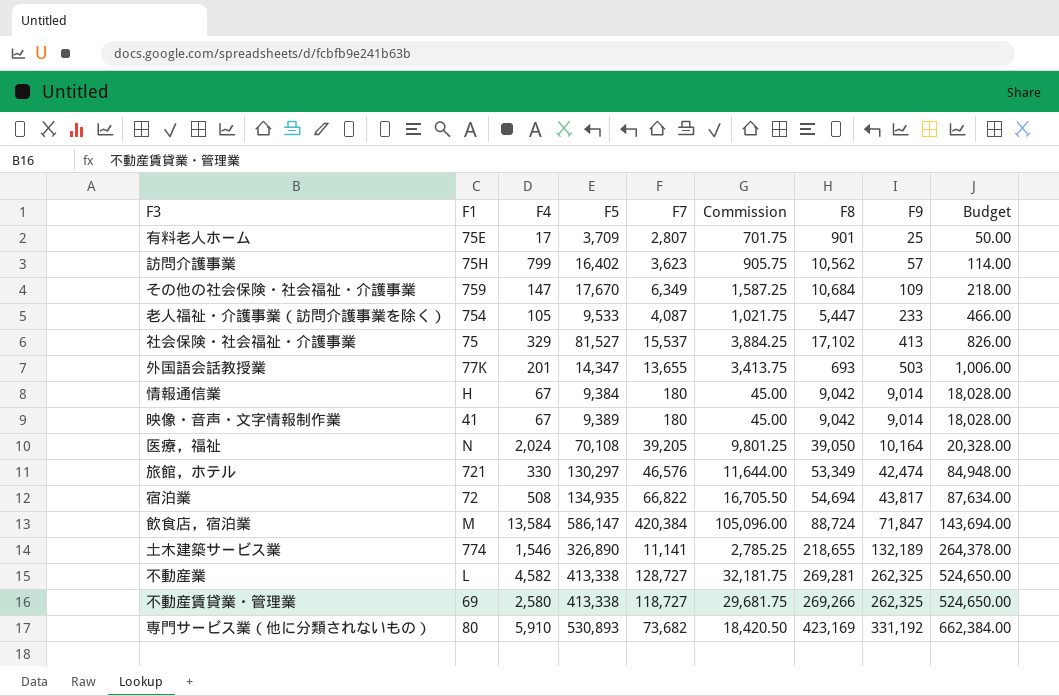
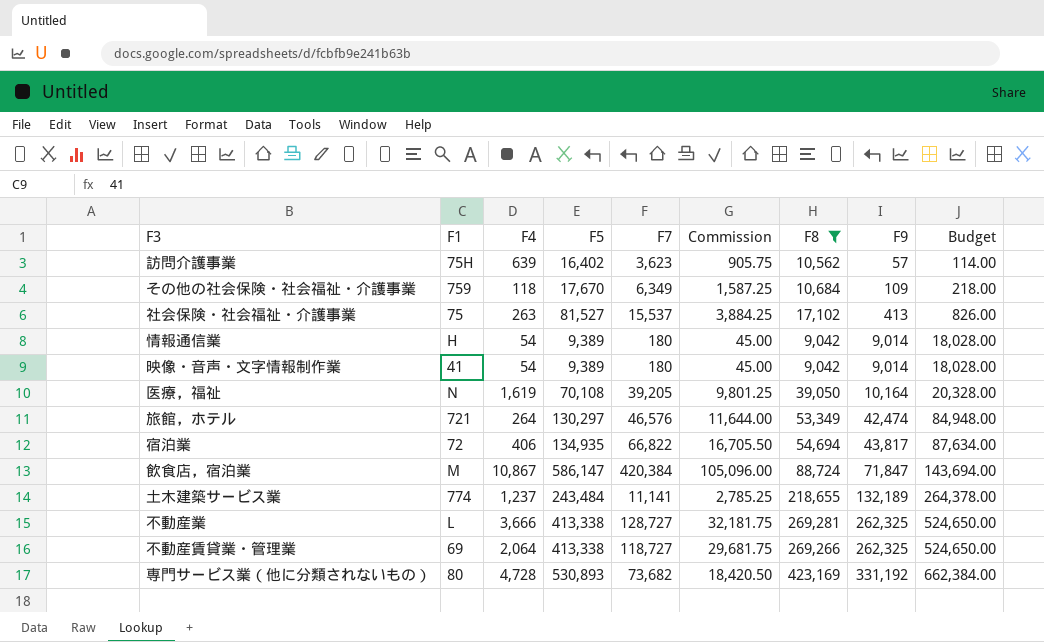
filter: none -> F8 >= 9,042
訪問介護事業 | F4: 799 -> 639
その他の社会保険・社会福祉・介護事業 | F4: 147 -> 118
社会保険・社会福祉・介護事業 | F4: 329 -> 263
情報通信業 | F4: 67 -> 54
情報通信業 | F5: 9,384 -> 9,389
映像・音声・文字情報制作業 | F4: 67 -> 54
医療，福祉 | F4: 2,024 -> 1,619
旅館，ホテル | F4: 330 -> 264
宿泊業 | F4: 508 -> 406
飲食店，宿泊業 | F4: 13,584 -> 10,867
土木建築サービス業 | F4: 1,546 -> 1,237
土木建築サービス業 | F5: 326,890 -> 243,484
不動産業 | F4: 4,582 -> 3,666
不動産賃貸業・管理業 | F4: 2,580 -> 2,064
専門サービス業（他に分類されないもの） | F4: 5,910 -> 4,728

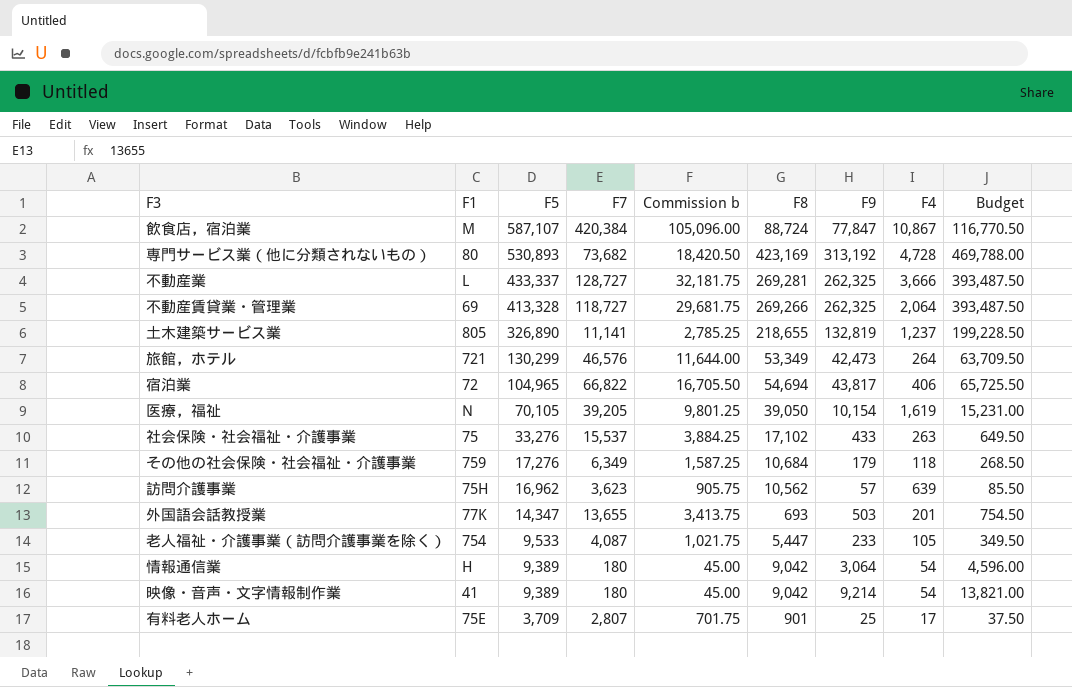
filter: F8 >= 9,042 -> none
row order: F9 ascending -> F5 descending
column name: Commission -> Commission b
column F4 | position: 3 -> 8
column Budget | formula: [F9] * 2 -> [F9] * 1.5
飲食店，宿泊業 | F5: 586,147 -> 587,107
飲食店，宿泊業 | F9: 71,847 -> 77,847
専門サービス業（他に分類されないもの） | F9: 331,192 -> 313,192
不動産業 | F5: 413,338 -> 433,337
不動産賃貸業・管理業 | F5: 413,338 -> 413,328
土木建築サービス業 | F1: 774 -> 805
土木建築サービス業 | F5: 243,484 -> 326,890
土木建築サービス業 | F9: 132,189 -> 132,819
旅館，ホテル | F5: 130,297 -> 130,299
旅館，ホテル | F9: 42,474 -> 42,473
宿泊業 | F5: 134,935 -> 104,965
医療，福祉 | F5: 70,108 -> 70,105
医療，福祉 | F9: 10,164 -> 10,154
社会保険・社会福祉・介護事業 | F5: 81,527 -> 33,276
社会保険・社会福祉・介護事業 | F9: 413 -> 433
その他の社会保険・社会福祉・介護事業 | F5: 17,670 -> 17,276
その他の社会保険・社会福祉・介護事業 | F9: 109 -> 179
訪問介護事業 | F5: 16,402 -> 16,962
情報通信業 | F9: 9,014 -> 3,064
映像・音声・文字情報制作業 | F9: 9,014 -> 9,214

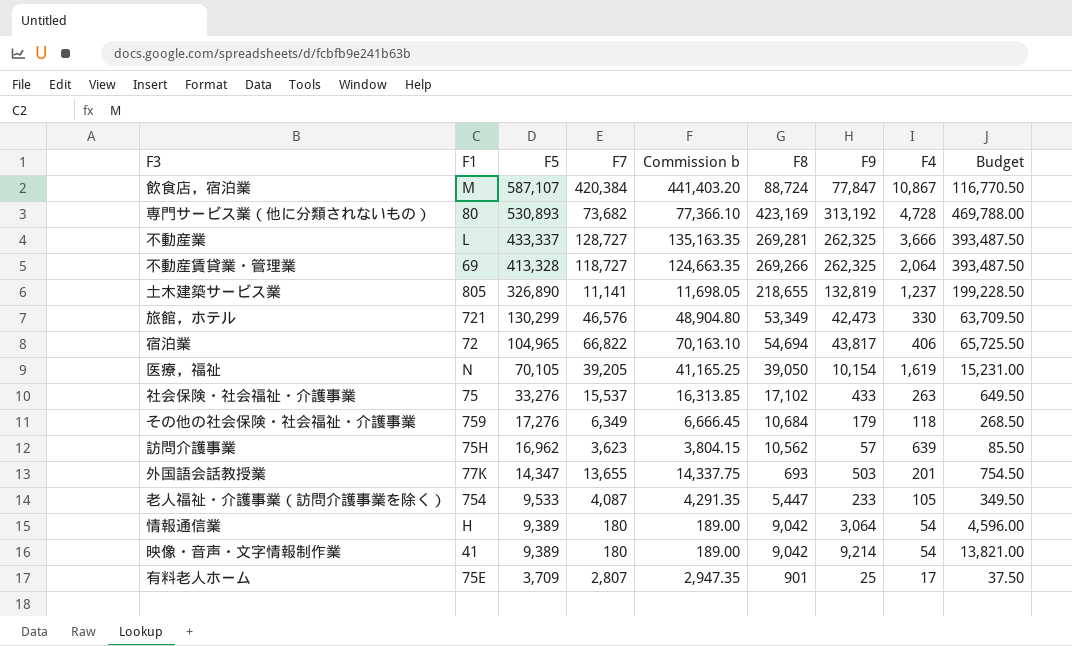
column Commission b | formula: [F7] * 0.25 -> [F7] * 1.05
旅館，ホテル | F4: 264 -> 330

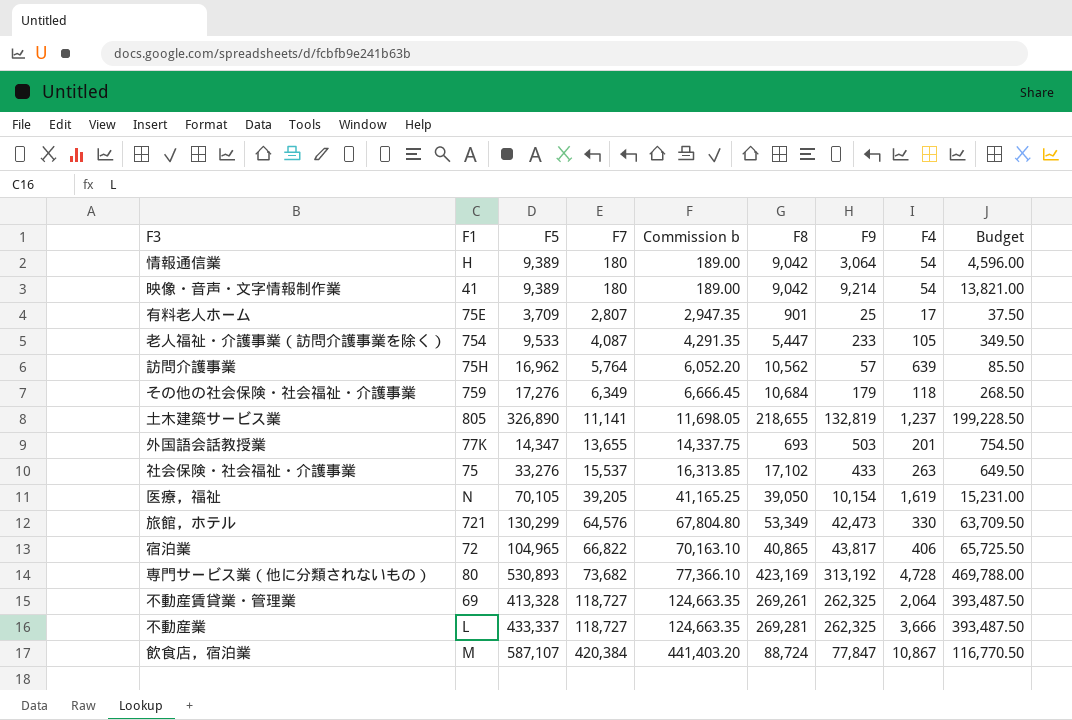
row order: F5 descending -> F7 ascending
訪問介護事業 | F7: 3,623 -> 5,764
訪問介護事業 | Commission b: 3,804.15 -> 6,052.20
旅館，ホテル | F7: 46,576 -> 64,576
旅館，ホテル | Commission b: 48,904.80 -> 67,804.80
宿泊業 | F8: 54,694 -> 40,865
不動産賃貸業・管理業 | F8: 269,266 -> 269,261
不動産業 | F7: 128,727 -> 118,727
不動産業 | Commission b: 135,163.35 -> 124,663.35

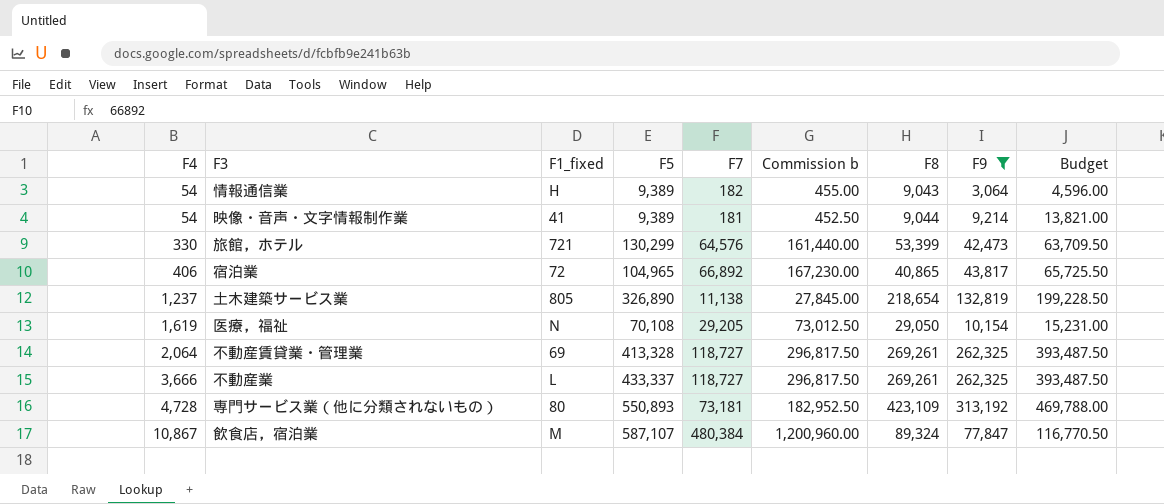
filter: none -> F9 >= 3,064
row order: F7 ascending -> F4 ascending
column F4 | position: 8 -> 1
column name: F1 -> F1_fixed
column Commission b | formula: [F7] * 1.05 -> [F7] * 2.5
情報通信業 | F7: 180 -> 182
情報通信業 | F8: 9,042 -> 9,043
映像・音声・文字情報制作業 | F7: 180 -> 181
映像・音声・文字情報制作業 | F8: 9,042 -> 9,044
旅館，ホテル | F8: 53,349 -> 53,399
宿泊業 | F7: 66,822 -> 66,892
土木建築サービス業 | F7: 11,141 -> 11,138
土木建築サービス業 | F8: 218,655 -> 218,654
医療，福祉 | F5: 70,105 -> 70,108
医療，福祉 | F7: 39,205 -> 29,205
医療，福祉 | F8: 39,050 -> 29,050
不動産業 | F8: 269,281 -> 269,261
専門サービス業（他に分類されないもの） | F5: 530,893 -> 550,893
専門サービス業（他に分類されないもの） | F7: 73,682 -> 73,181
専門サービス業（他に分類されないもの） | F8: 423,169 -> 423,109
飲食店，宿泊業 | F7: 420,384 -> 480,384
飲食店，宿泊業 | F8: 88,724 -> 89,324

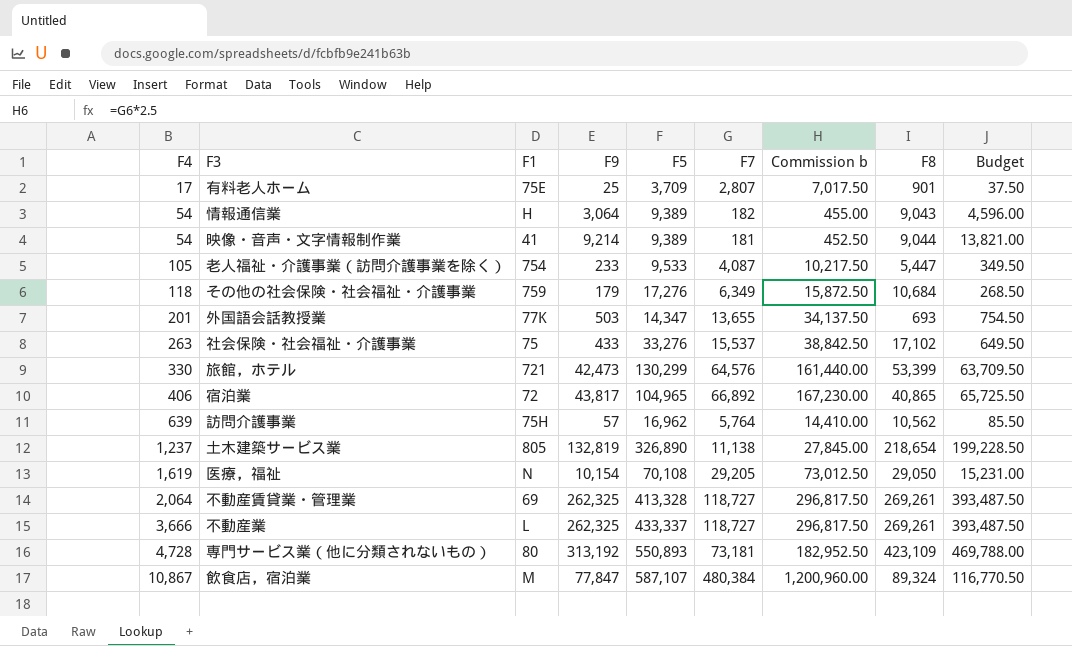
filter: F9 >= 3,064 -> none
column name: F1_fixed -> F1
column F9 | position: 8 -> 4

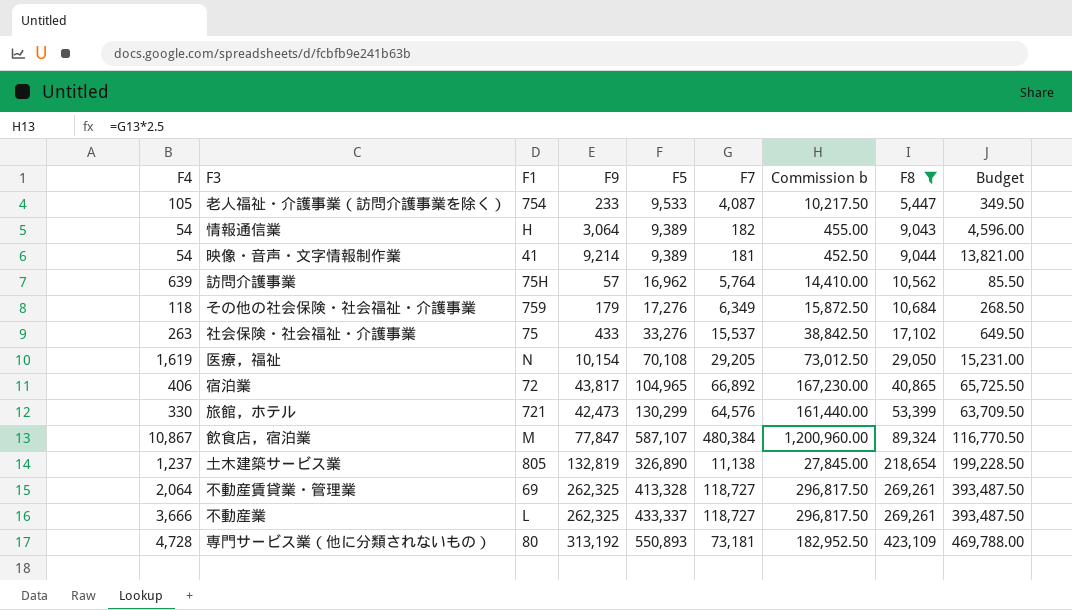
filter: none -> F8 >= 5,447
row order: F4 ascending -> F8 ascending

